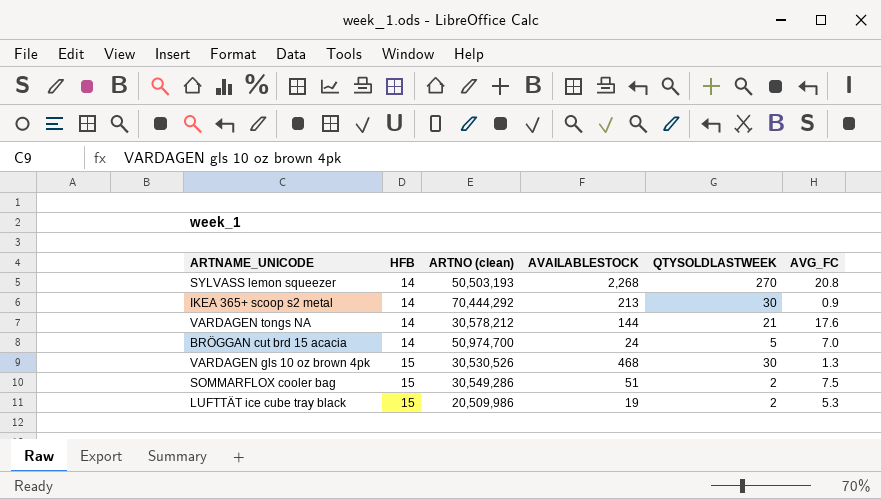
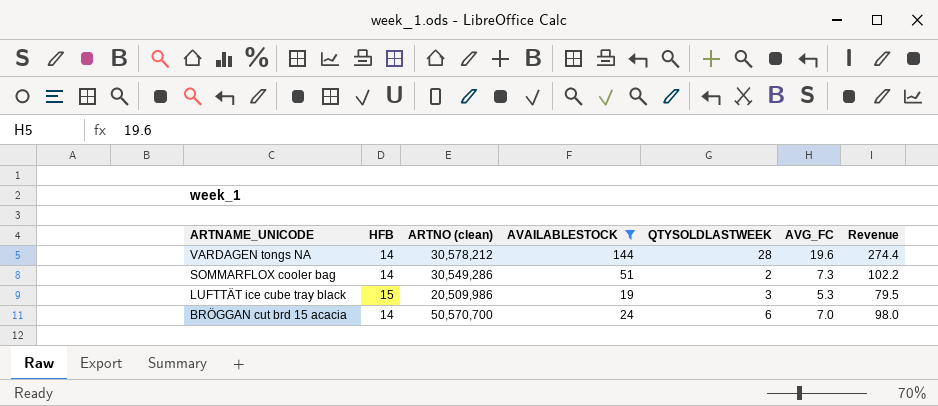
filter: none -> AVAILABLESTOCK <= 144
row order: HFB ascending -> ARTNAME_UNICODE descending
column Revenue | formula: none -> [HFB] * [AVG_FC]
VARDAGEN tongs NA | QTYSOLDLASTWEEK: 21 -> 28
VARDAGEN tongs NA | AVG_FC: 17.6 -> 19.6
SOMMARFLOX cooler bag | HFB: 15 -> 14
SOMMARFLOX cooler bag | AVG_FC: 7.5 -> 7.3
LUFTTÄT ice cube tray black | QTYSOLDLASTWEEK: 2 -> 3
BRÖGGAN cut brd 15 acacia | ARTNO (clean): 50,974,700 -> 50,570,700
BRÖGGAN cut brd 15 acacia | QTYSOLDLASTWEEK: 5 -> 6

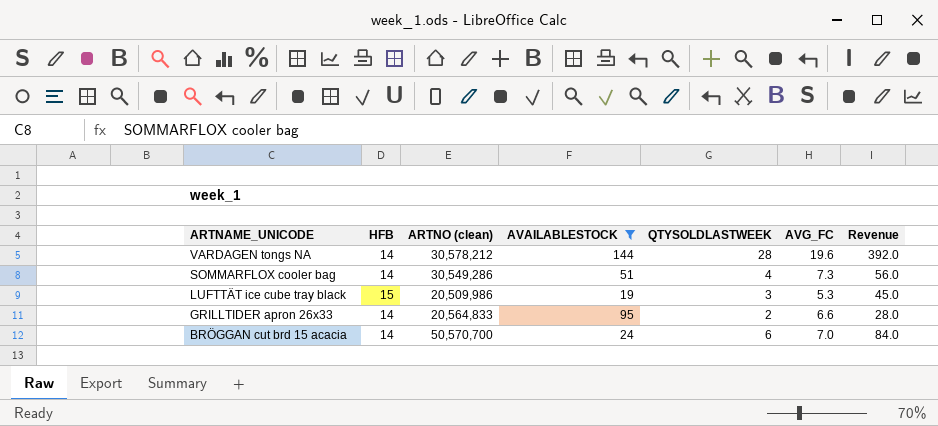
column Revenue | formula: [HFB] * [AVG_FC] -> [HFB] * [QTYSOLDLASTWEEK]
SOMMARFLOX cooler bag | QTYSOLDLASTWEEK: 2 -> 4
row GRILLTIDER apron 26x33: none -> 14 | 20,564,833 | 95 | 2 | 6.6 | 28.0

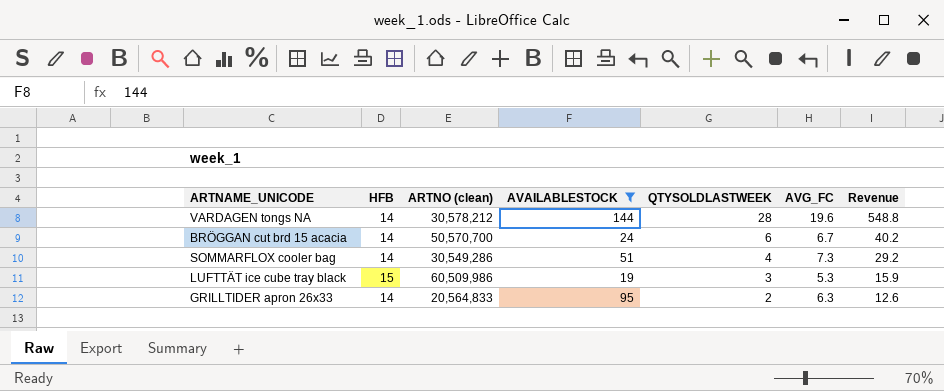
row order: ARTNAME_UNICODE descending -> QTYSOLDLASTWEEK descending
column Revenue | formula: [HFB] * [QTYSOLDLASTWEEK] -> [QTYSOLDLASTWEEK] * [AVG_FC]
BRÖGGAN cut brd 15 acacia | AVG_FC: 7.0 -> 6.7
LUFTTÄT ice cube tray black | ARTNO (clean): 20,509,986 -> 60,509,986
GRILLTIDER apron 26x33 | AVG_FC: 6.6 -> 6.3

